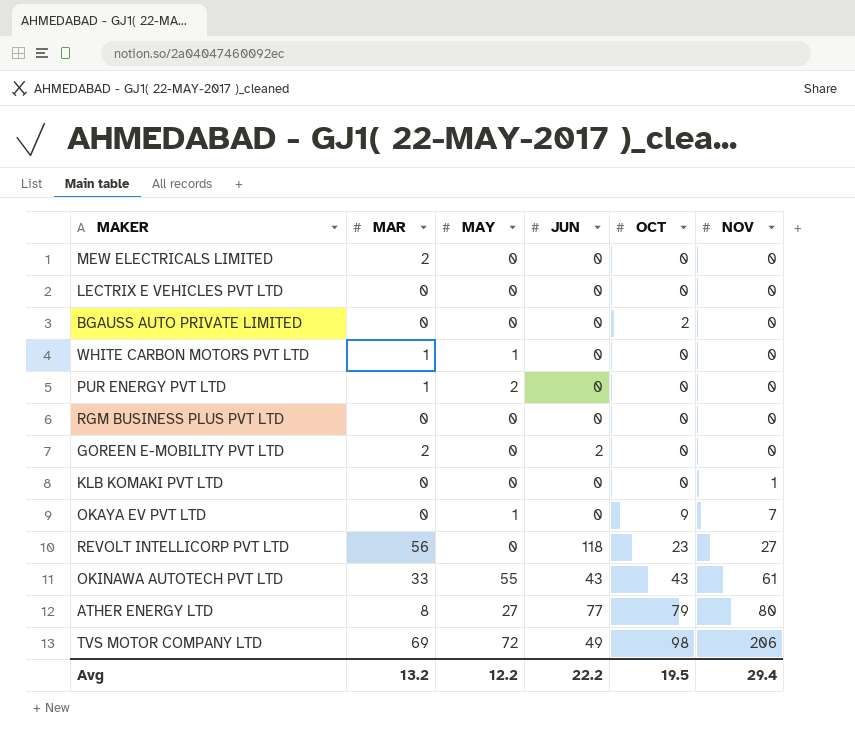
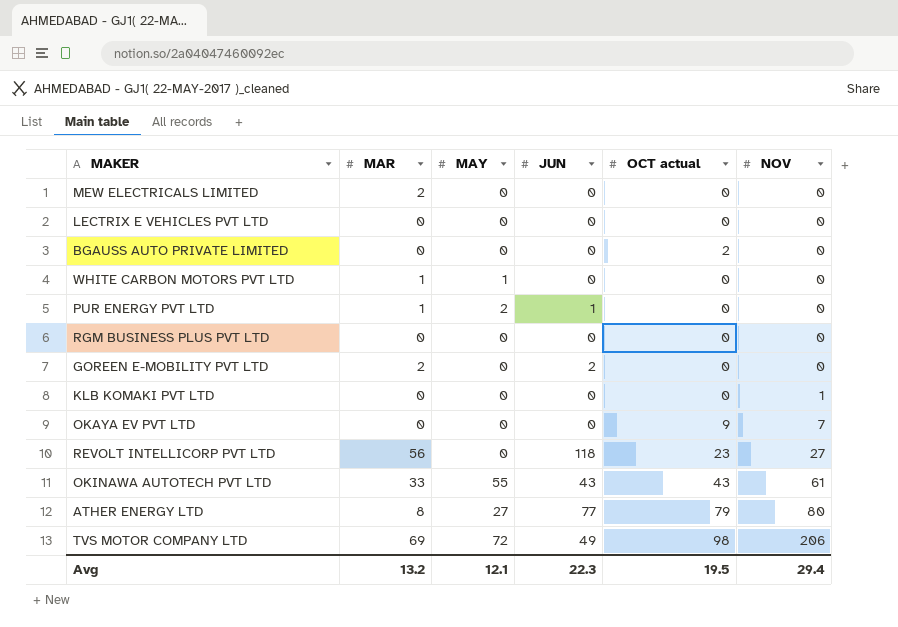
column name: OCT -> OCT actual
PUR ENERGY PVT LTD | JUN: 0 -> 1
OKAYA EV PVT LTD | MAY: 1 -> 0
Avg | MAY: 12.2 -> 12.1
Avg | JUN: 22.2 -> 22.3

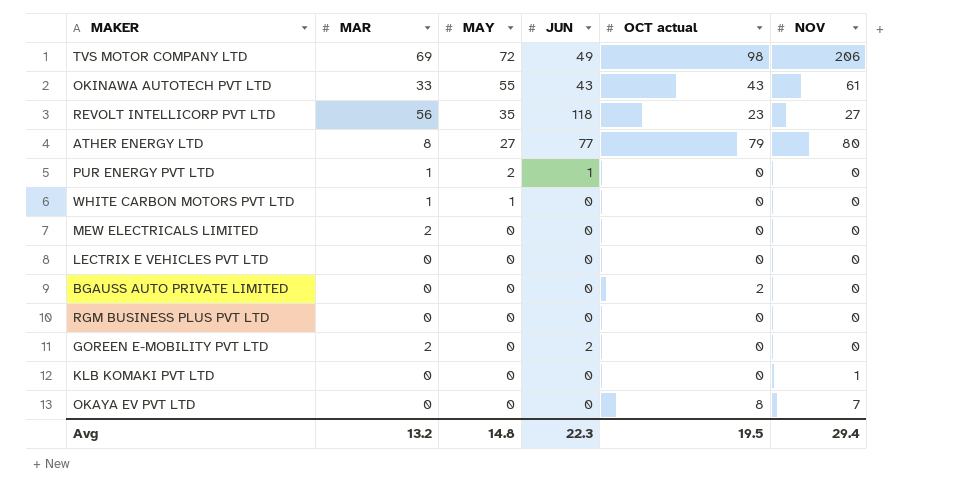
row order: NOV ascending -> MAY descending
REVOLT INTELLICORP PVT LTD | MAY: 0 -> 35
OKAYA EV PVT LTD | OCT actual: 9 -> 8
Avg | MAY: 12.1 -> 14.8

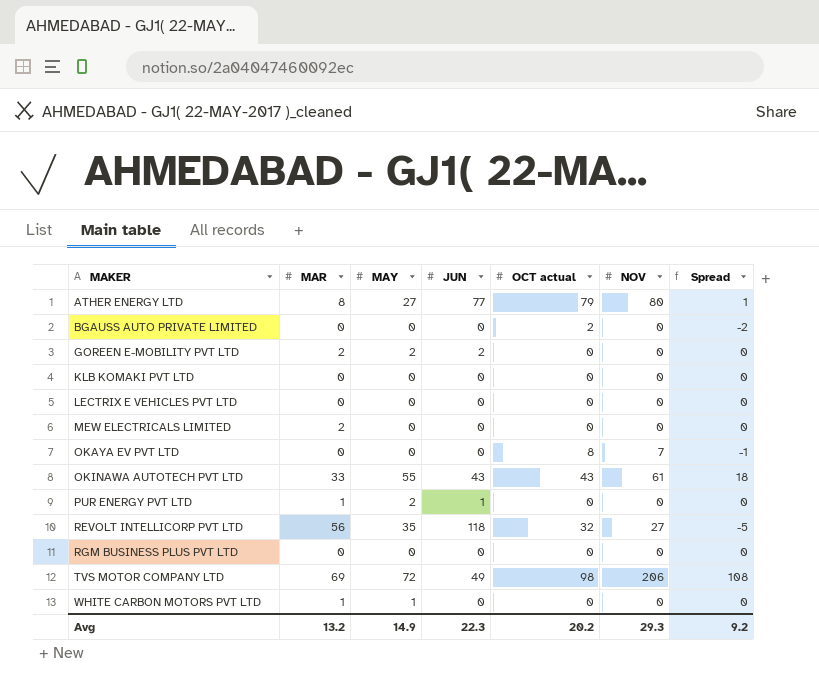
row order: MAY descending -> MAKER ascending
column Spread | formula: none -> [NOV] - [OCT actual]
GOREEN E-MOBILITY PVT LTD | MAY: 0 -> 2
KLB KOMAKI PVT LTD | NOV: 1 -> 0
REVOLT INTELLICORP PVT LTD | OCT actual: 23 -> 32
Avg | MAY: 14.8 -> 14.9
Avg | OCT actual: 19.5 -> 20.2
Avg | NOV: 29.4 -> 29.3

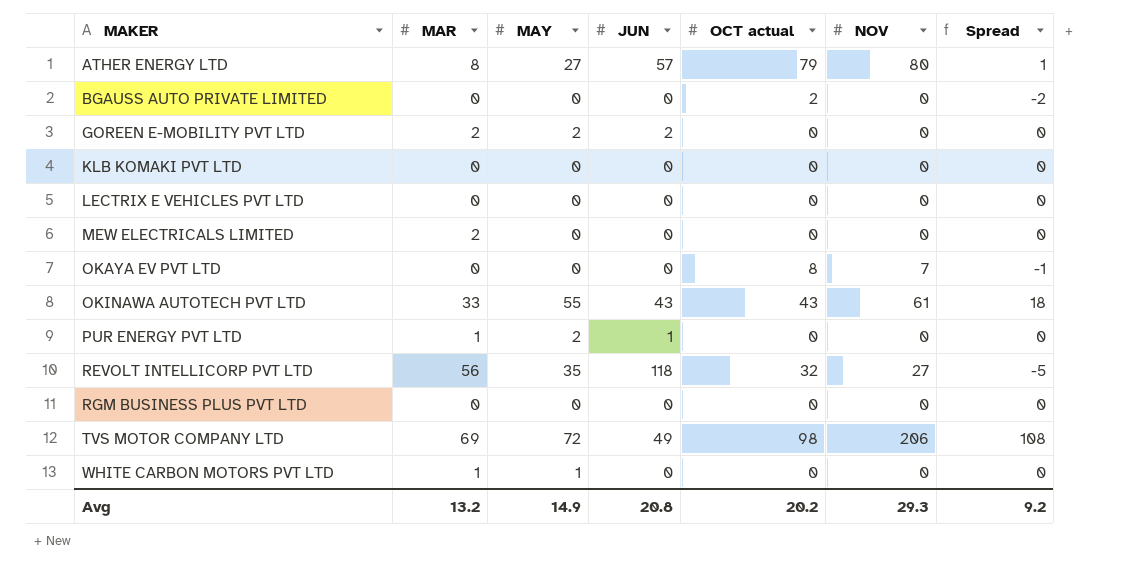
ATHER ENERGY LTD | JUN: 77 -> 57
Avg | JUN: 22.3 -> 20.8

